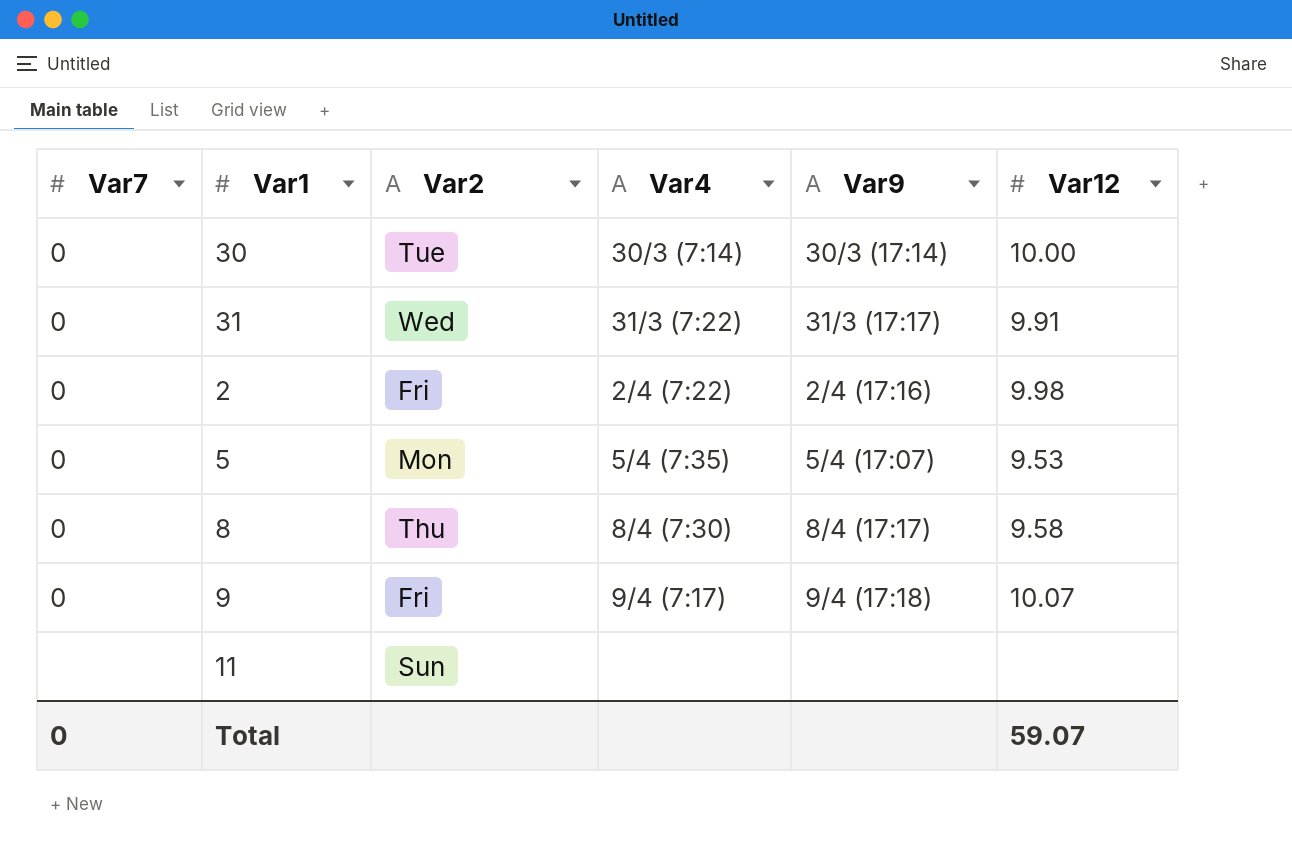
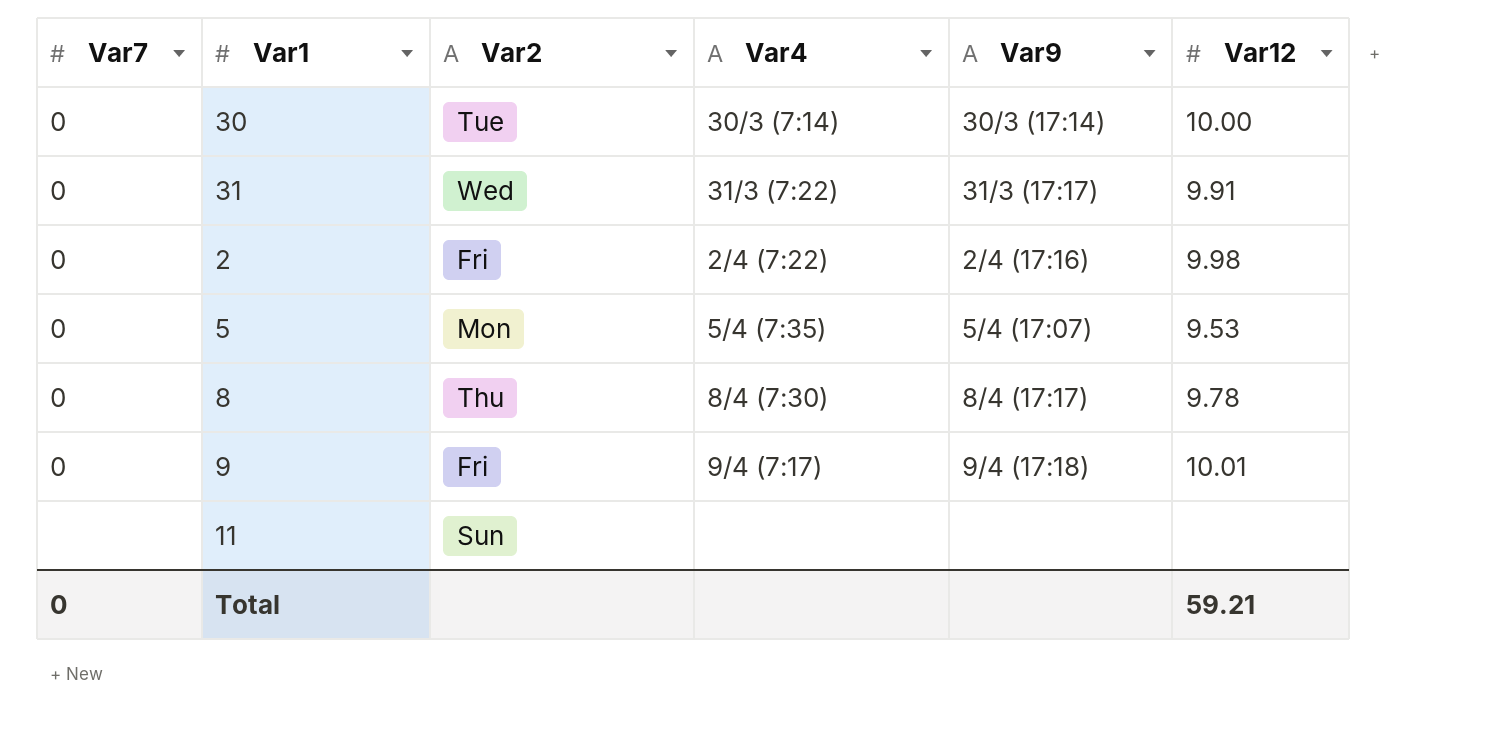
8 | Var12: 9.58 -> 9.78
9 | Var12: 10.07 -> 10.01
Total | Var12: 59.07 -> 59.21

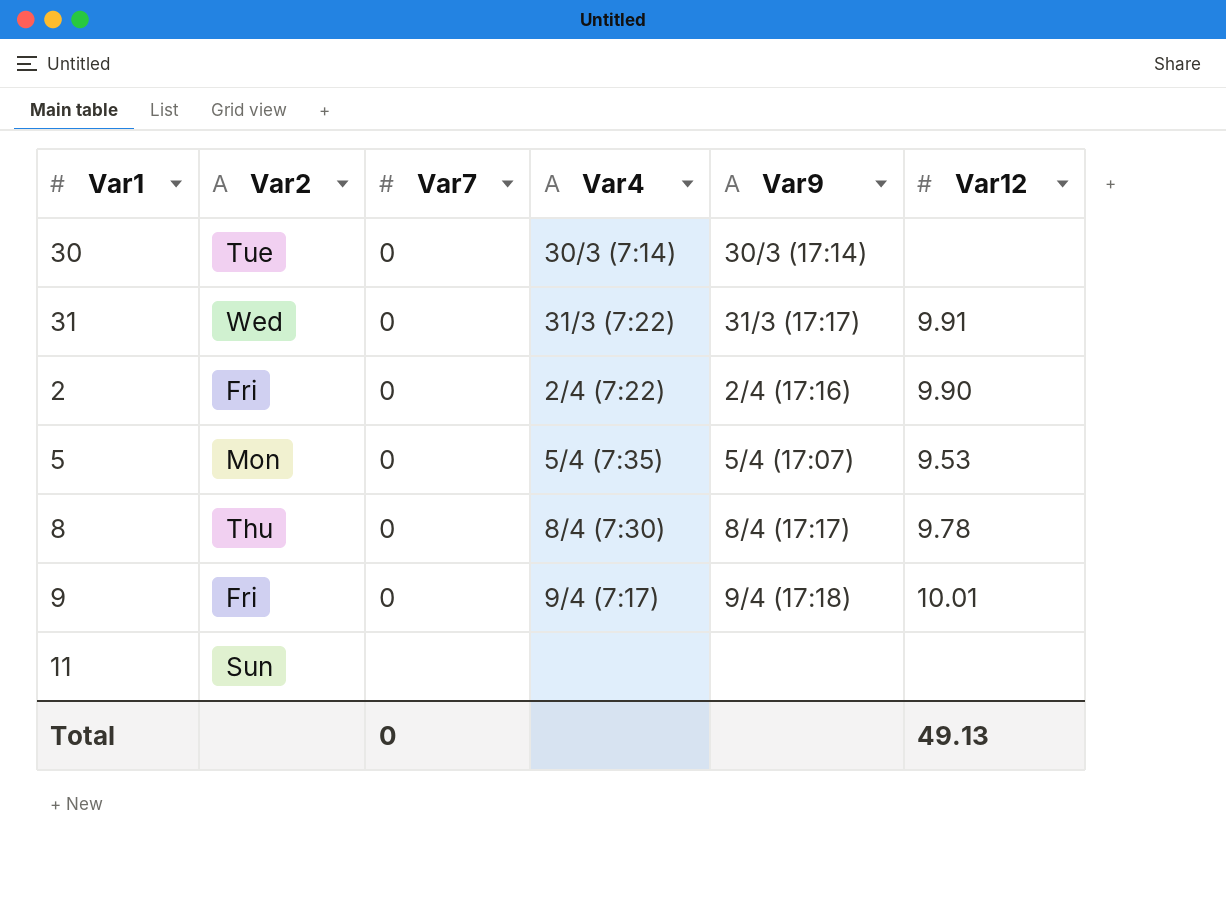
column Var7 | position: 1 -> 3
30 | Var12: 10.00 -> none
2 | Var12: 9.98 -> 9.90
Total | Var12: 59.21 -> 49.13

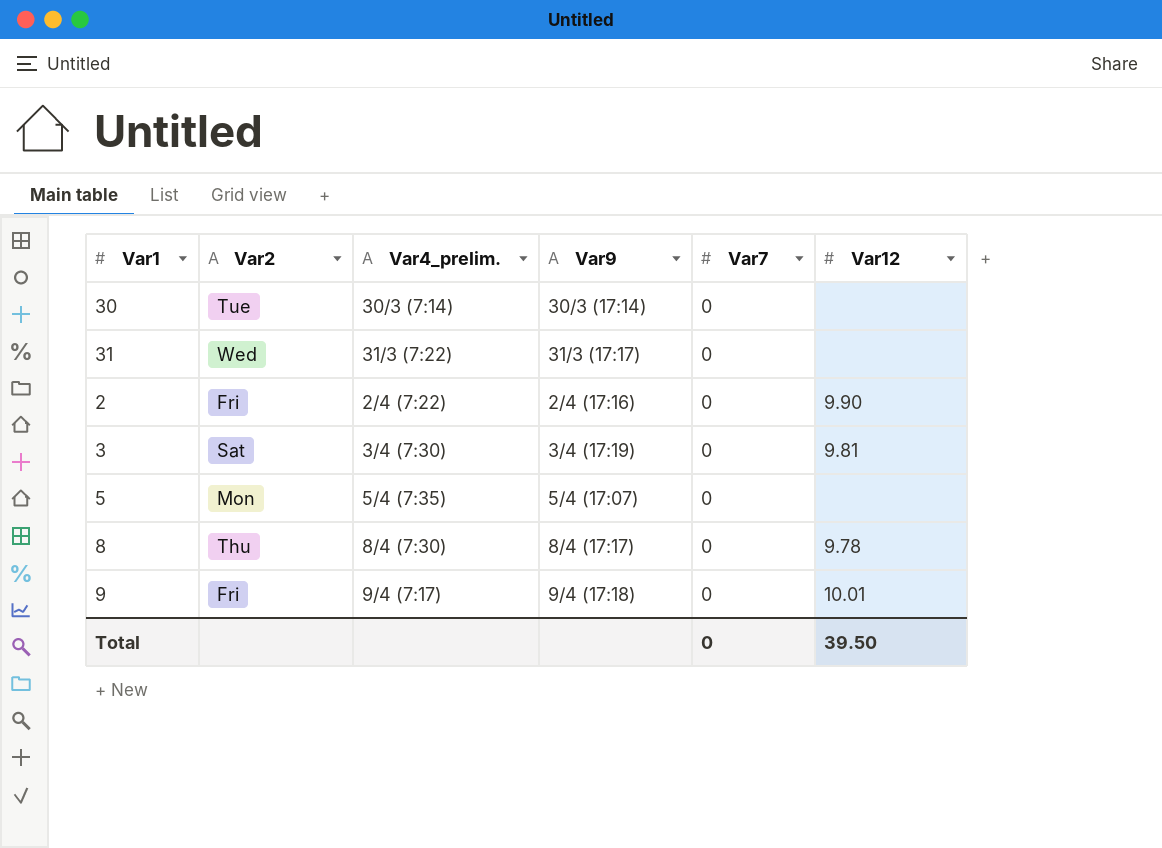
column name: Var4 -> Var4_prelim.
column Var7 | position: 3 -> 5
row 11: Sun | none | none | none | none -> none
31 | Var12: 9.91 -> none
row 3: none -> Sat | 3/4 (7:30) | 3/4 (17:19) | 0 | 9.81
5 | Var12: 9.53 -> none
Total | Var12: 49.13 -> 39.50

